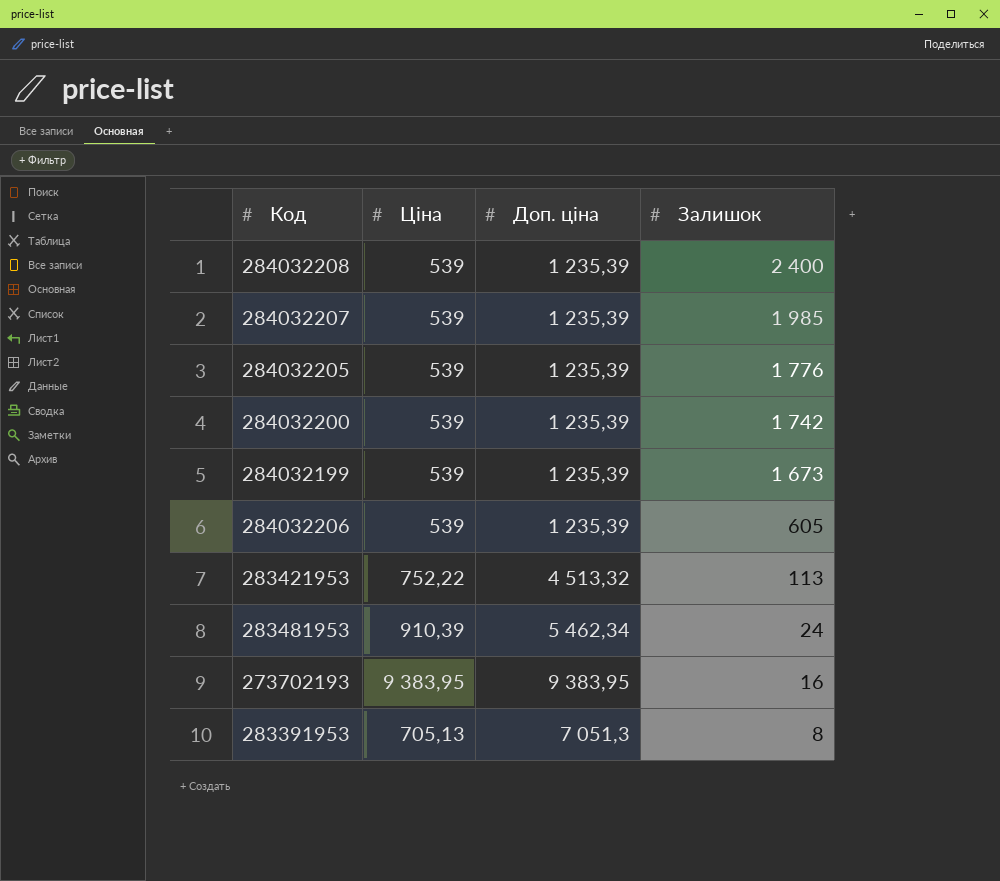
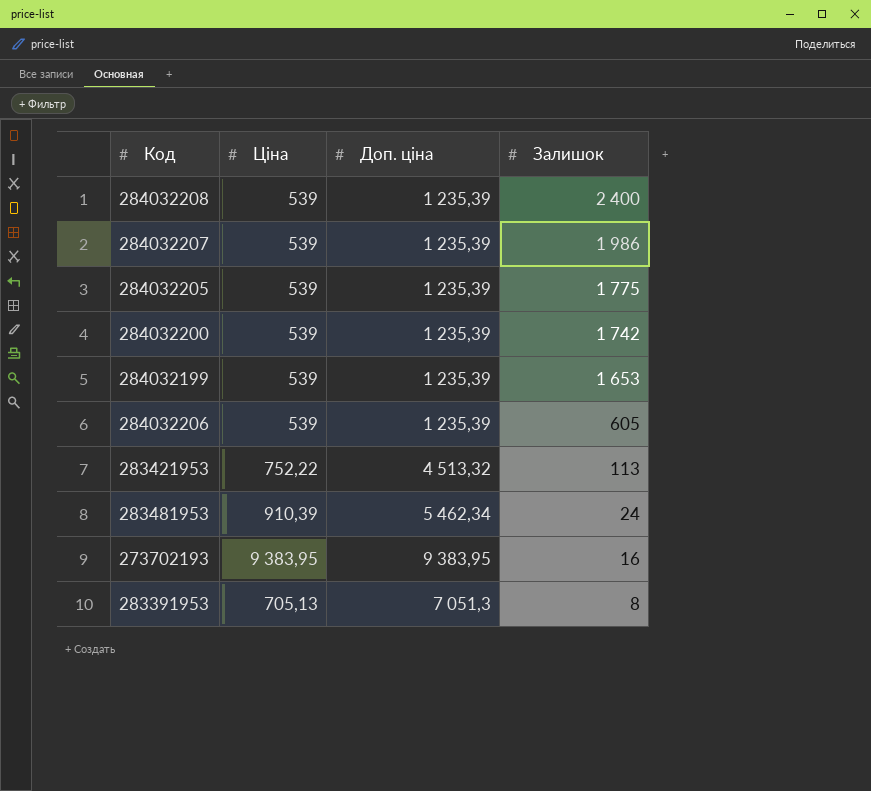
284032207 | Залишок: 1 985 -> 1 986
284032205 | Залишок: 1 776 -> 1 775
284032199 | Залишок: 1 673 -> 1 653

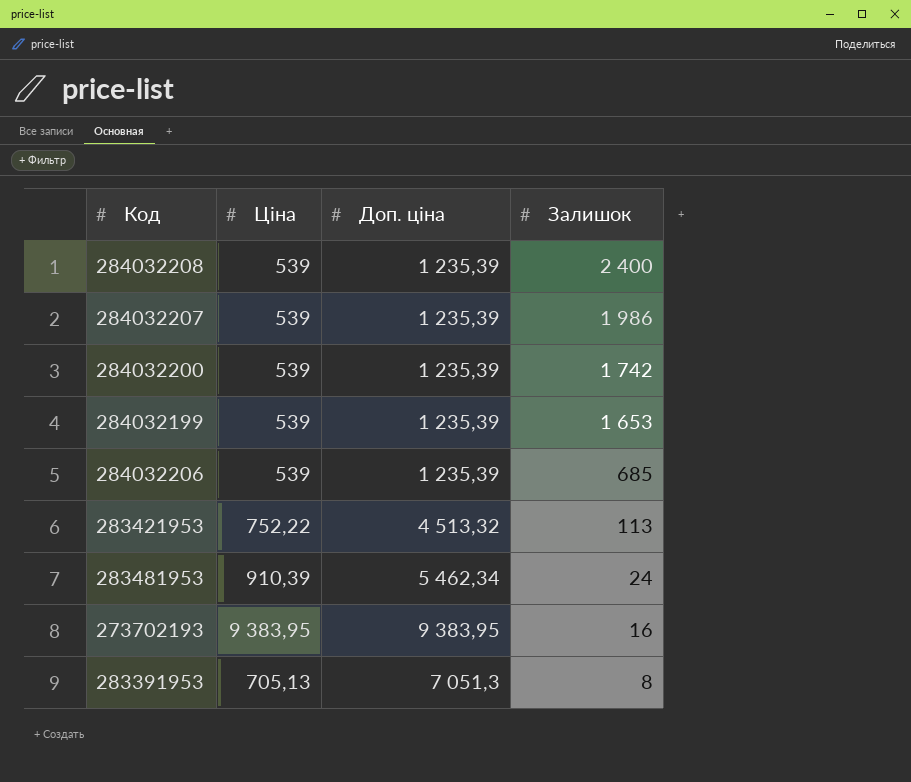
row 284032205: 539 | 1 235,39 | 1 775 -> none
284032206 | Залишок: 605 -> 685

